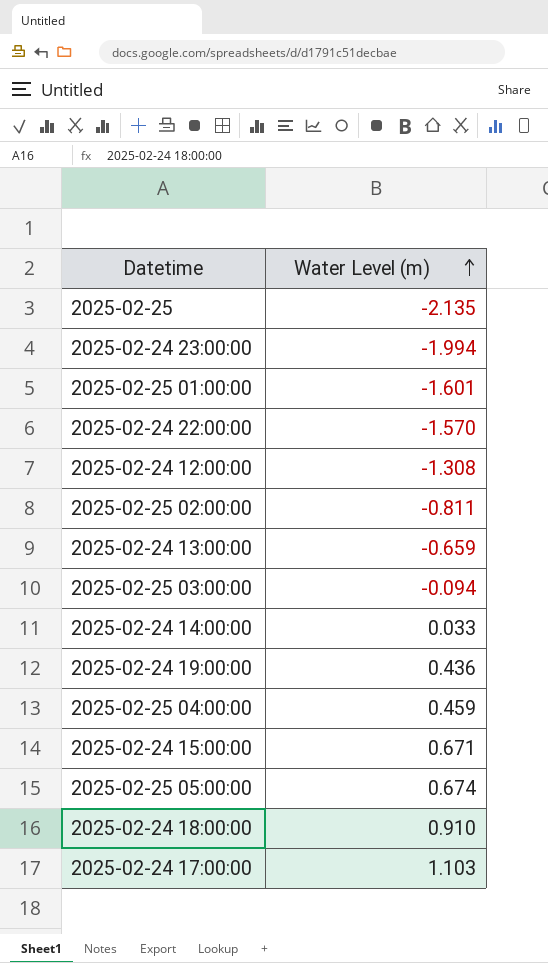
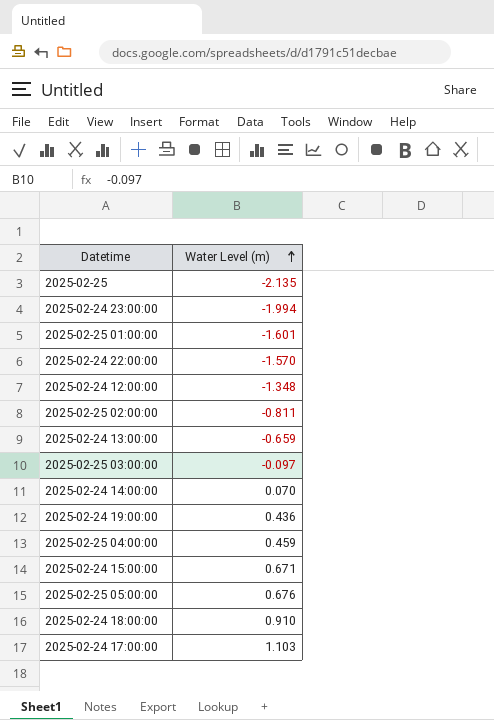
2025-02-24 12:00:00 | Water Level (m): -1.308 -> -1.348
2025-02-25 03:00:00 | Water Level (m): -0.094 -> -0.097
2025-02-24 14:00:00 | Water Level (m): 0.033 -> 0.070
2025-02-25 05:00:00 | Water Level (m): 0.674 -> 0.676

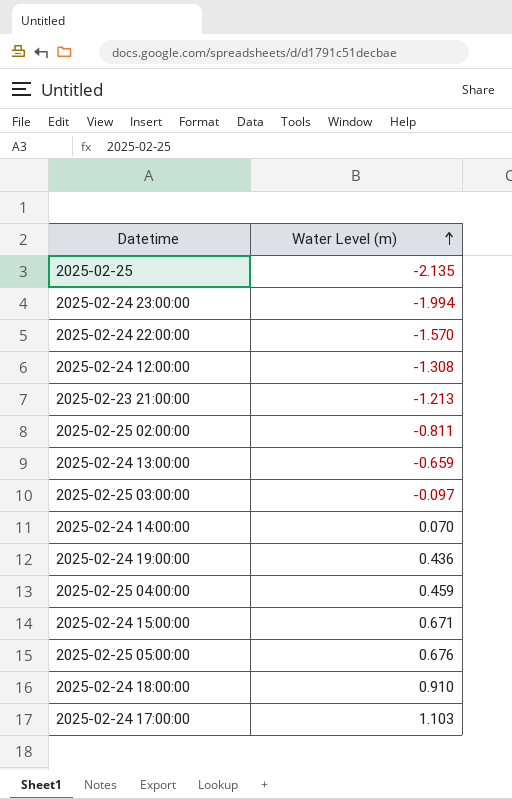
row 2025-02-25 01:00:00: -1.601 -> none
2025-02-24 12:00:00 | Water Level (m): -1.348 -> -1.308
row 2025-02-23 21:00:00: none -> -1.213

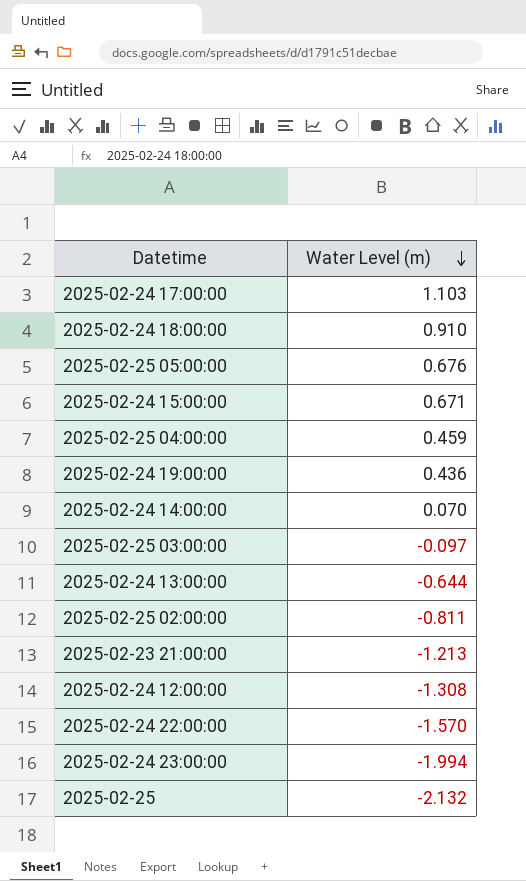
row order: Water Level (m) ascending -> Water Level (m) descending
2025-02-24 13:00:00 | Water Level (m): -0.659 -> -0.644
2025-02-25 | Water Level (m): -2.135 -> -2.132

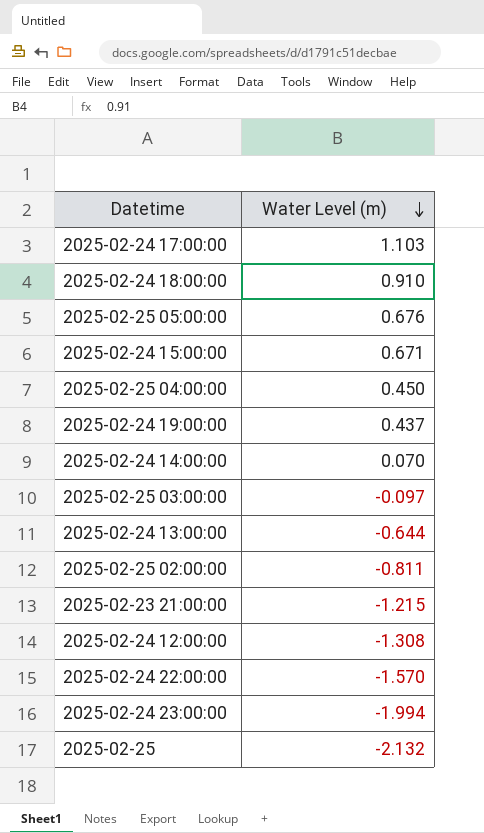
2025-02-25 04:00:00 | Water Level (m): 0.459 -> 0.450
2025-02-24 19:00:00 | Water Level (m): 0.436 -> 0.437
2025-02-23 21:00:00 | Water Level (m): -1.213 -> -1.215

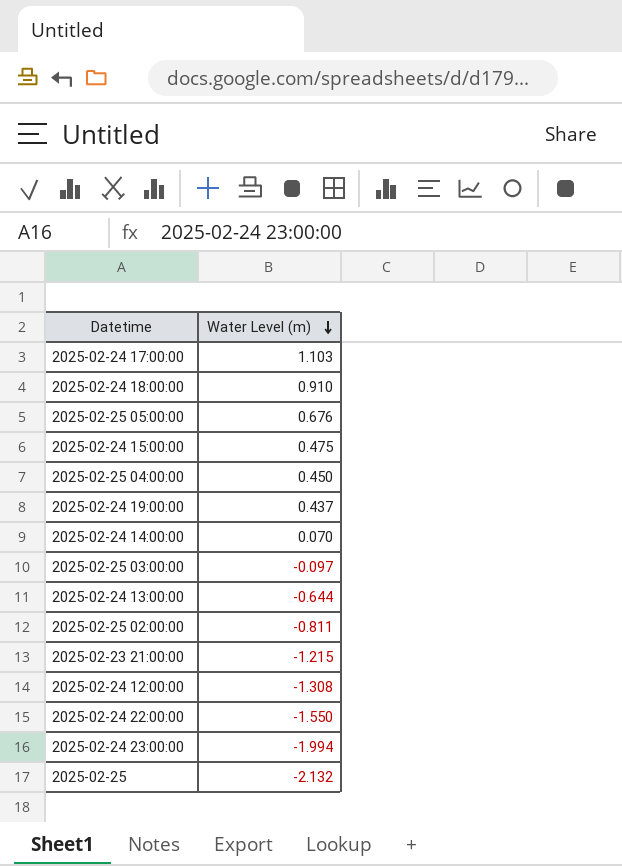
2025-02-24 15:00:00 | Water Level (m): 0.671 -> 0.475
2025-02-24 22:00:00 | Water Level (m): -1.570 -> -1.550

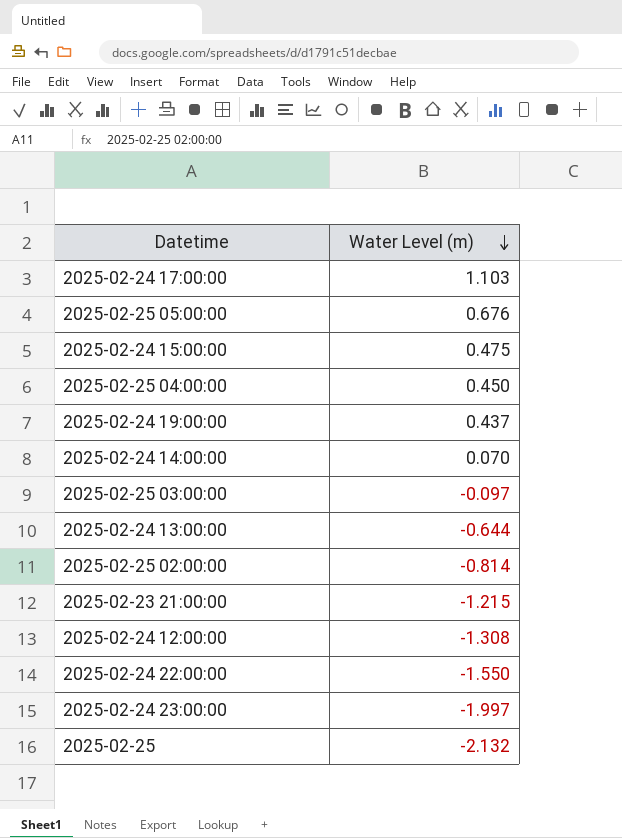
row 2025-02-24 18:00:00: 0.910 -> none
2025-02-25 02:00:00 | Water Level (m): -0.811 -> -0.814
2025-02-24 23:00:00 | Water Level (m): -1.994 -> -1.997

